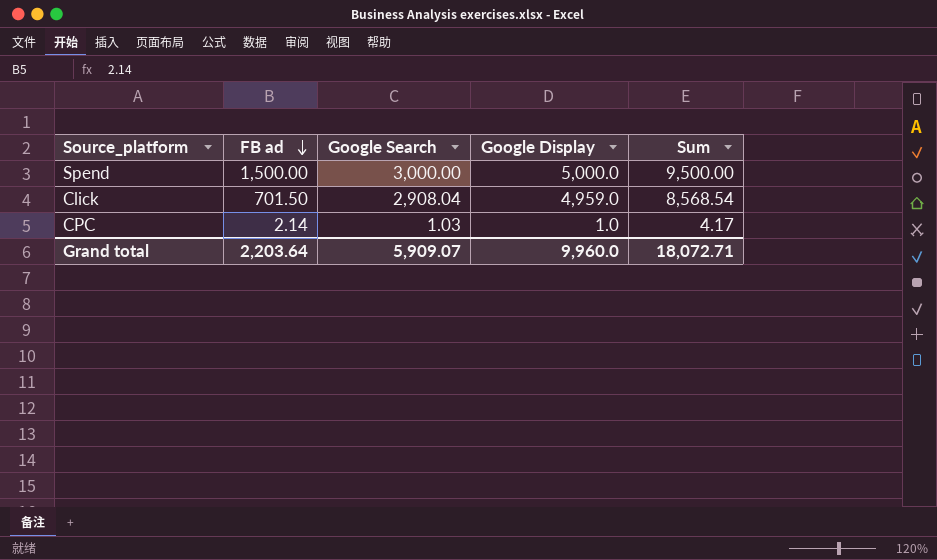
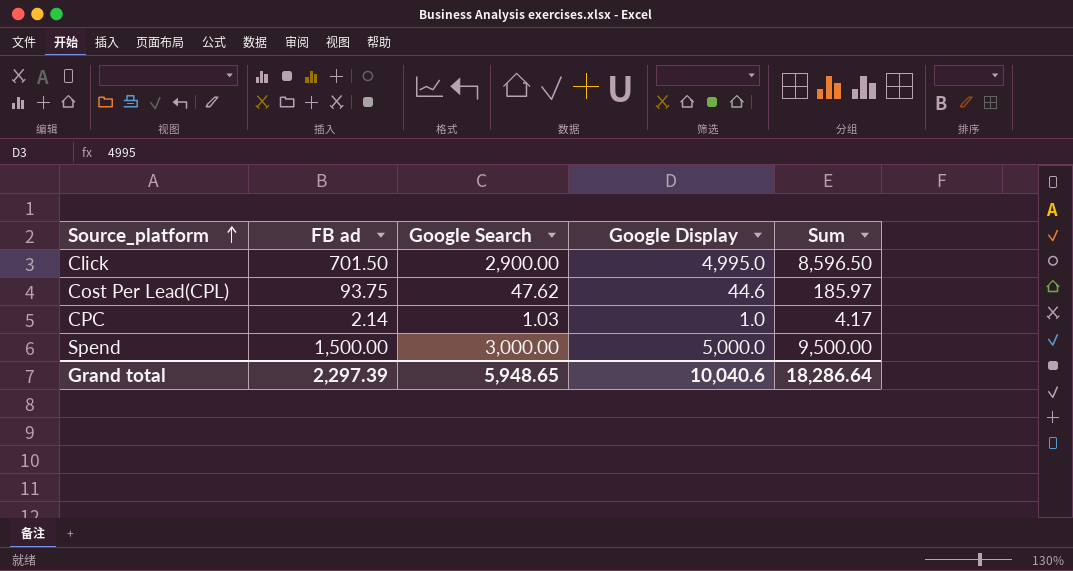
row order: FB ad descending -> Source_platform ascending
Click | Google Search: 2,908.04 -> 2,900.00
Click | Google Display: 4,959.0 -> 4,995.0
Click | Sum: 8,568.54 -> 8,596.50
row Cost Per Lead(CPL): none -> 93.75 | 47.62 | 44.6 | 185.97
Grand total | FB ad: 2,203.64 -> 2,297.39
Grand total | Google Search: 5,909.07 -> 5,948.65
Grand total | Google Display: 9,960.0 -> 10,040.6
Grand total | Sum: 18,072.71 -> 18,286.64

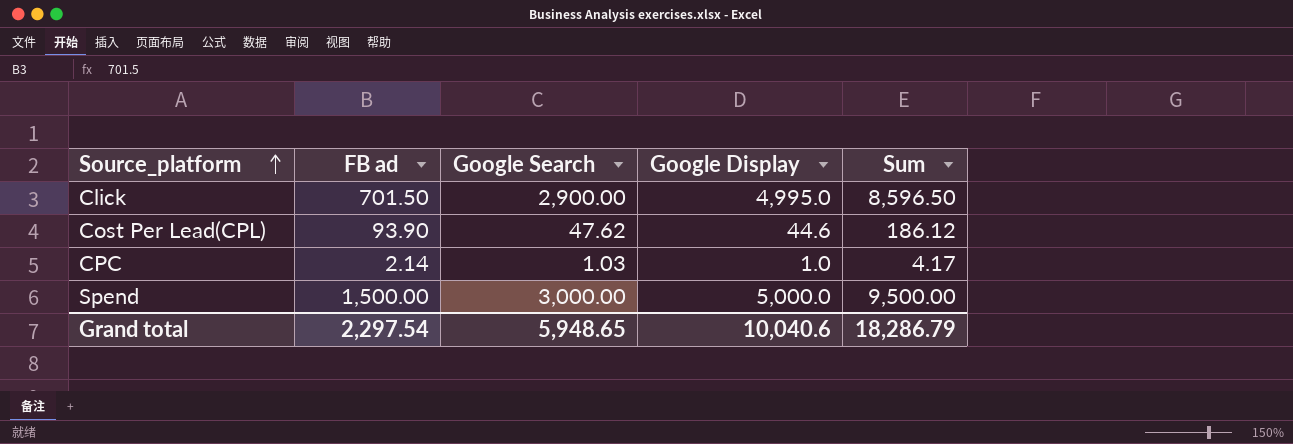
Cost Per Lead(CPL) | FB ad: 93.75 -> 93.90
Cost Per Lead(CPL) | Sum: 185.97 -> 186.12
Grand total | FB ad: 2,297.39 -> 2,297.54
Grand total | Sum: 18,286.64 -> 18,286.79

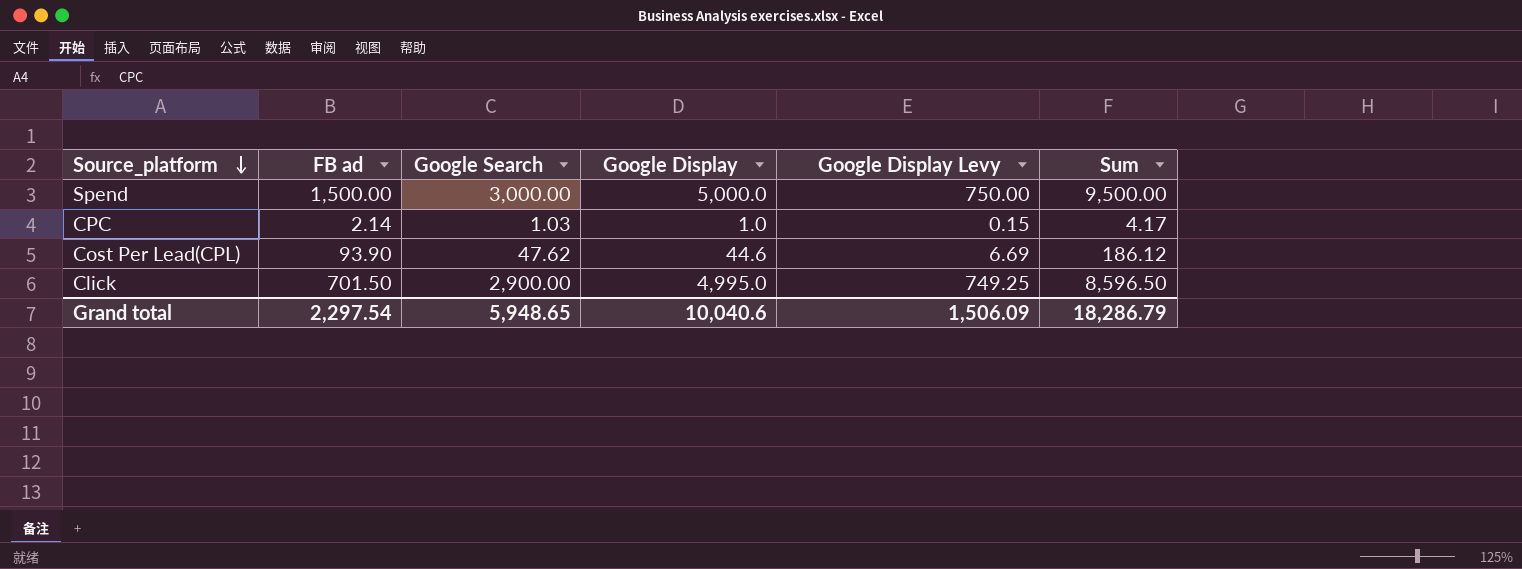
row order: Source_platform ascending -> Source_platform descending
column Google Display Levy | formula: none -> [Google Display] * 0.15

